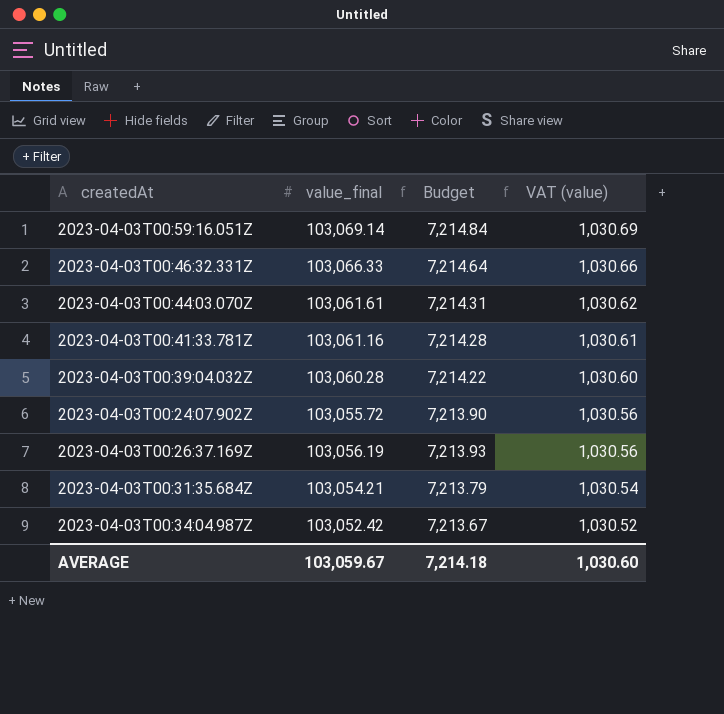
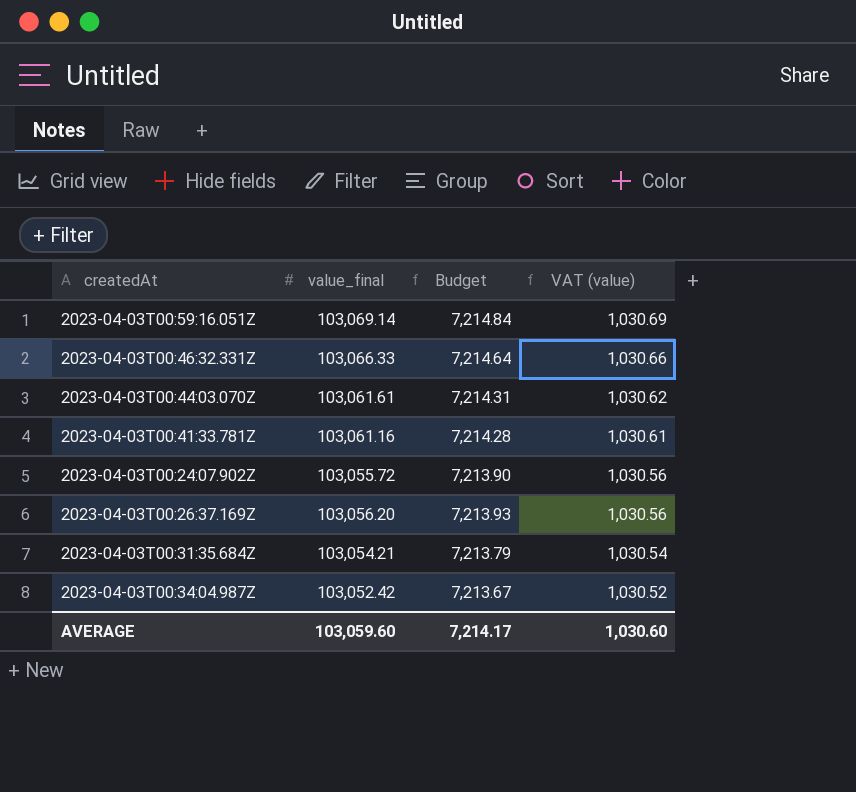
row 2023-04-03T00:39:04.032Z: 103,060.28 | 7,214.22 | 1,030.60 -> none
2023-04-03T00:26:37.169Z | value_final: 103,056.19 -> 103,056.20
AVERAGE | value_final: 103,059.67 -> 103,059.60
AVERAGE | Budget: 7,214.18 -> 7,214.17

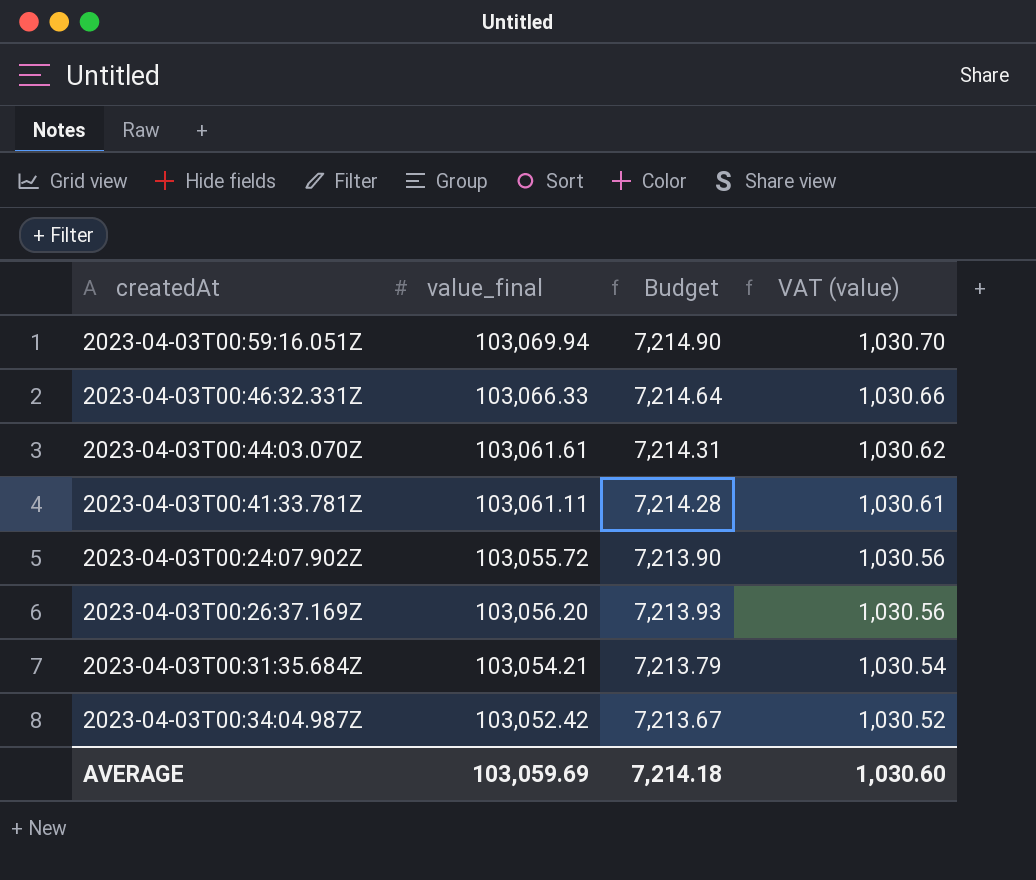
2023-04-03T00:59:16.051Z | value_final: 103,069.14 -> 103,069.94
2023-04-03T00:59:16.051Z | Budget: 7,214.84 -> 7,214.90
2023-04-03T00:59:16.051Z | VAT (value): 1,030.69 -> 1,030.70
2023-04-03T00:41:33.781Z | value_final: 103,061.16 -> 103,061.11
AVERAGE | value_final: 103,059.60 -> 103,059.69
AVERAGE | Budget: 7,214.17 -> 7,214.18

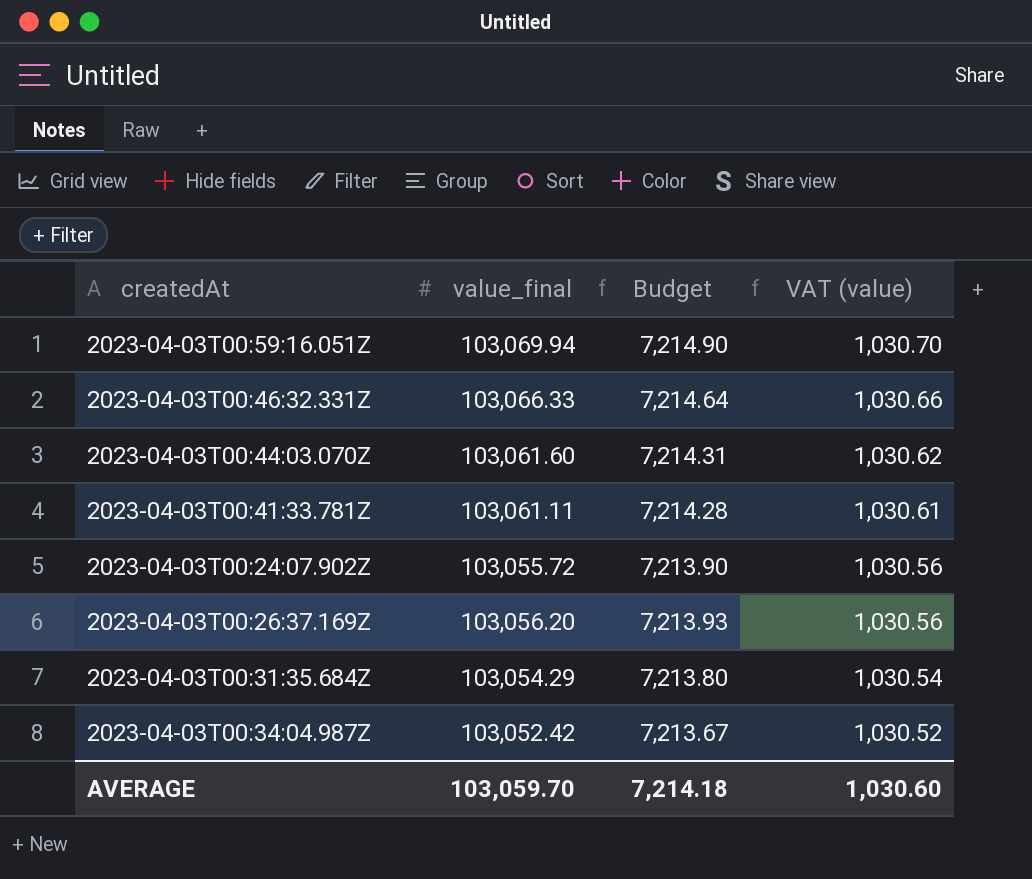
2023-04-03T00:44:03.070Z | value_final: 103,061.61 -> 103,061.60
2023-04-03T00:31:35.684Z | value_final: 103,054.21 -> 103,054.29
2023-04-03T00:31:35.684Z | Budget: 7,213.79 -> 7,213.80
AVERAGE | value_final: 103,059.69 -> 103,059.70

